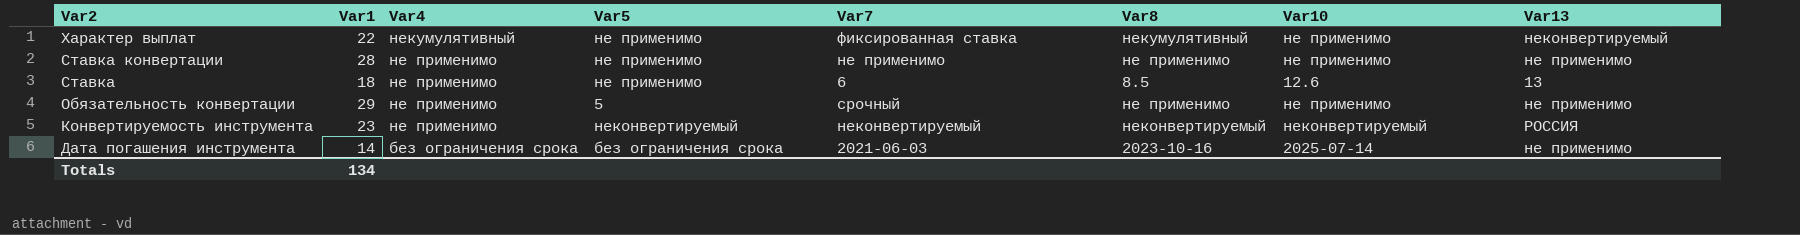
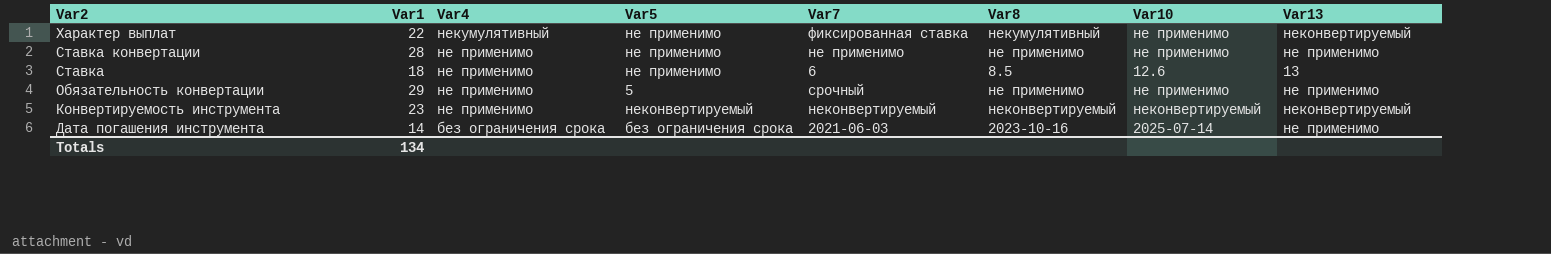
Конвертируемость инструмента | Var13: РОССИЯ -> неконвертируемый

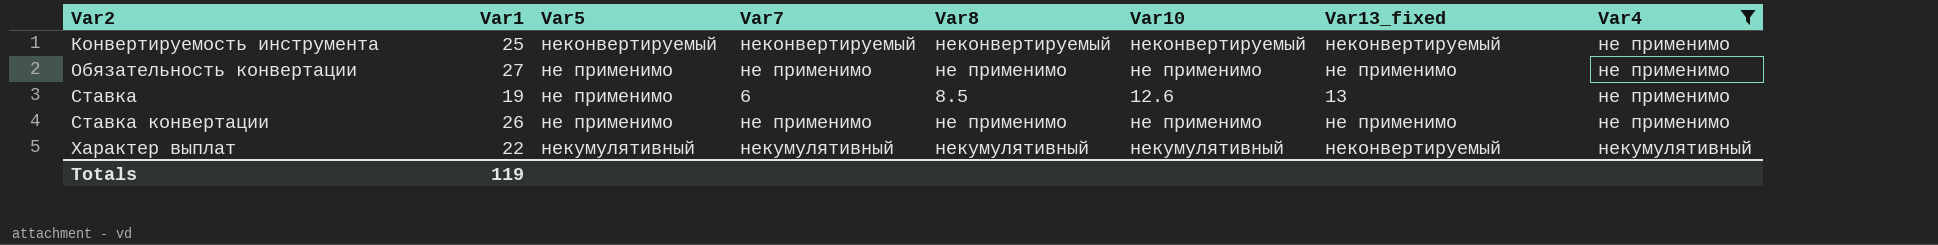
filter: none -> Var4 != без ограничения срока
row order: Var2 descending -> Var2 ascending
column name: Var13 -> Var13_fixed
column Var4 | position: 3 -> 8
Конвертируемость инструмента | Var1: 23 -> 25
Обязательность конвертации | Var1: 29 -> 27
Обязательность конвертации | Var5: 5 -> не применимо
Обязательность конвертации | Var7: срочный -> не применимо
Ставка | Var1: 18 -> 19
Ставка конвертации | Var1: 28 -> 26
Характер выплат | Var5: не применимо -> некумулятивный
Характер выплат | Var7: фиксированная ставка -> некумулятивный
Характер выплат | Var10: не применимо -> некумулятивный
Totals | Var1: 134 -> 119

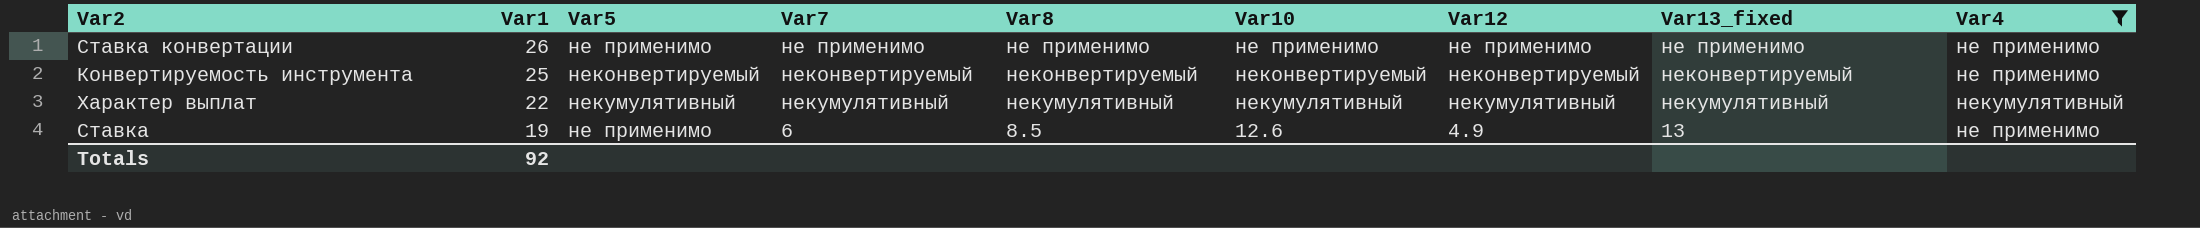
row order: Var2 ascending -> Var1 descending
column Var12 | position: none -> 7
row Обязательность конвертации: 27 | не применимо | не применимо | не применимо | не применимо | не применимо | не применимо -> none
Характер выплат | Var13_fixed: неконвертируемый -> некумулятивный
Totals | Var1: 119 -> 92

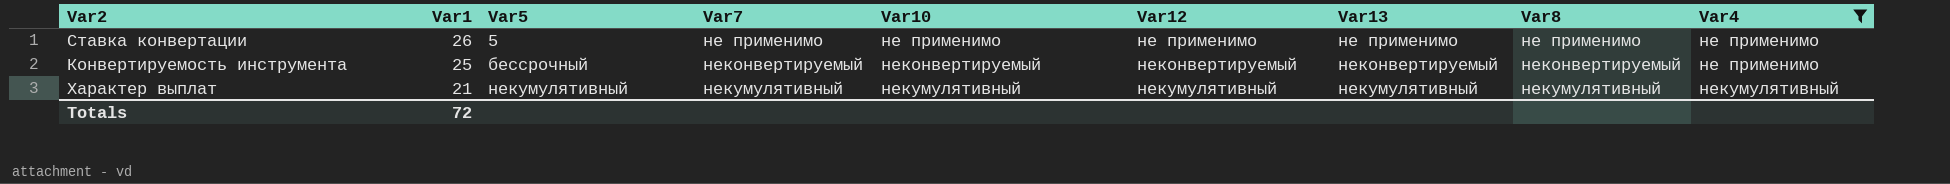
column name: Var13_fixed -> Var13
column Var8 | position: 5 -> 8
row Ставка: 19 | не применимо | 6 | 8.5 | 12.6 | 4.9 | 13 | не применимо -> none
Ставка конвертации | Var5: не применимо -> 5
Конвертируемость инструмента | Var5: неконвертируемый -> бессрочный
Характер выплат | Var1: 22 -> 21
Totals | Var1: 92 -> 72

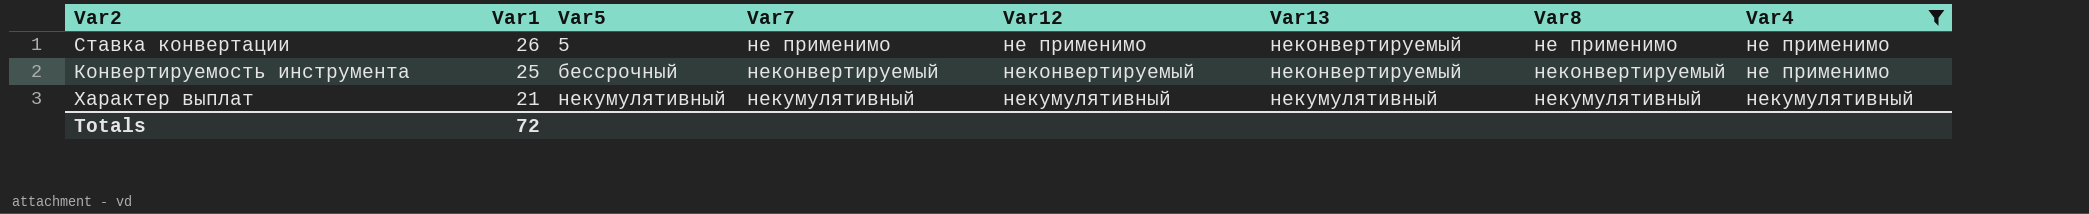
column Var10 | position: 5 -> none
Ставка конвертации | Var13: не применимо -> неконвертируемый

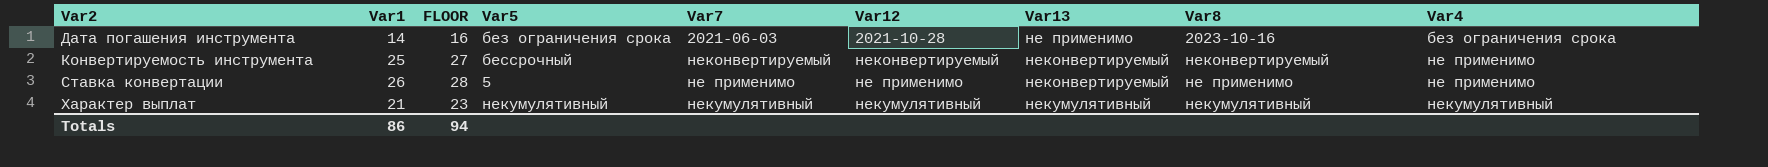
filter: Var4 != без ограничения срока -> none
row order: Var1 descending -> Var2 ascending
column FLOOR | formula: none -> [Var1] + 2
Totals | Var1: 72 -> 86

